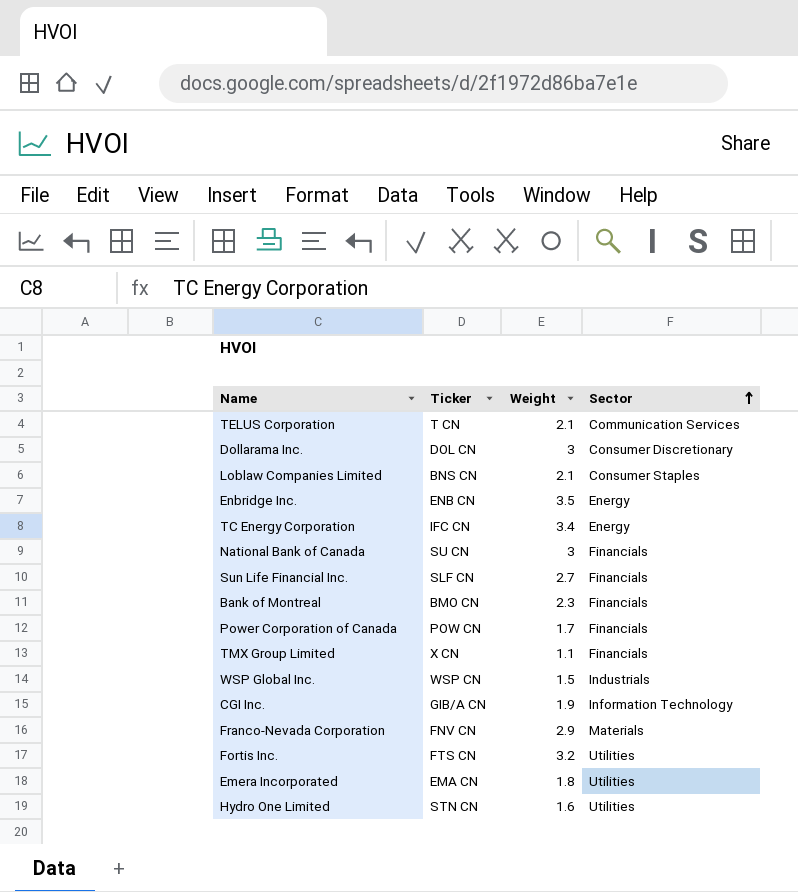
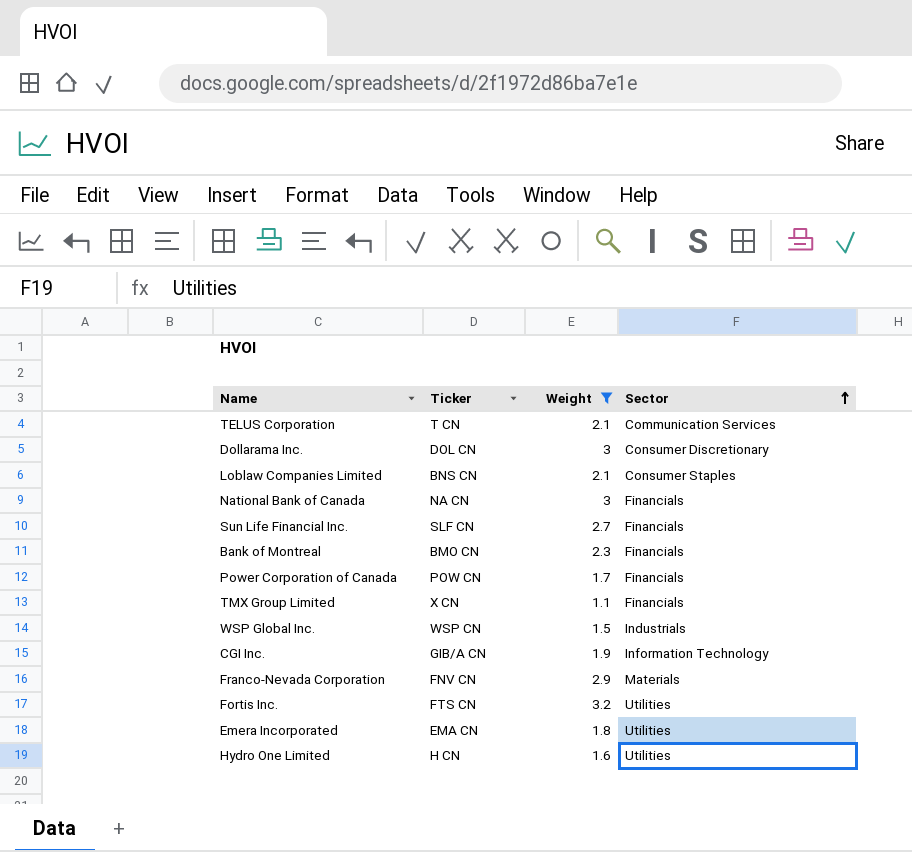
filter: none -> Weight <= 3.2
National Bank of Canada | Ticker: SU CN -> NA CN
Hydro One Limited | Ticker: STN CN -> H CN

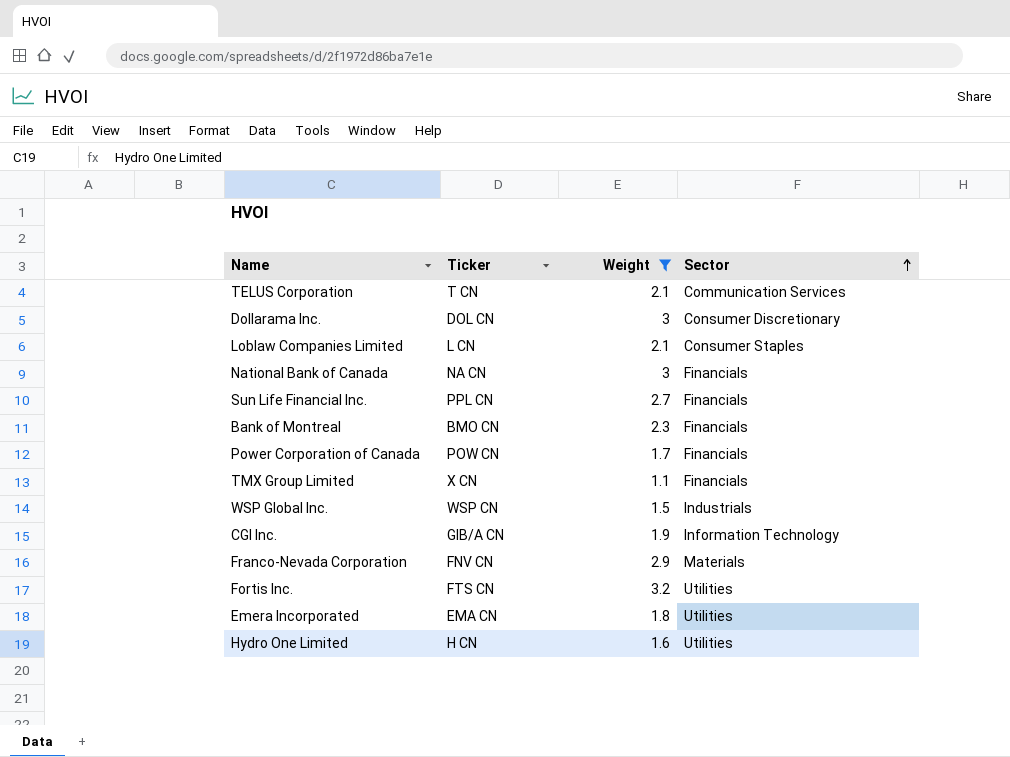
Loblaw Companies Limited | Ticker: BNS CN -> L CN
Sun Life Financial Inc. | Ticker: SLF CN -> PPL CN

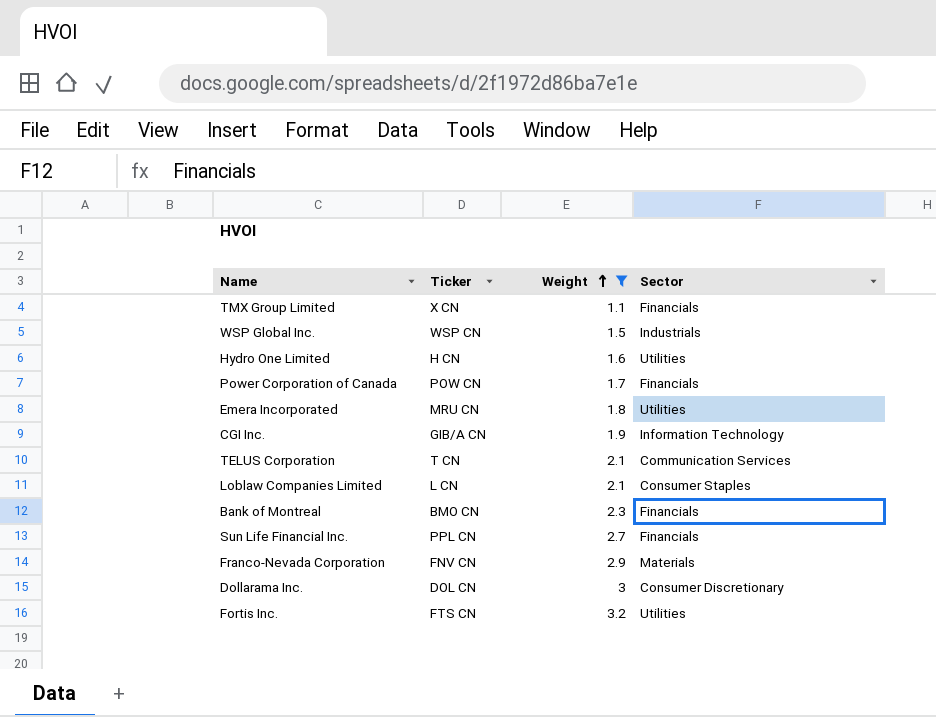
row order: Sector ascending -> Weight ascending
row National Bank of Canada: NA CN | 3 | Financials -> none
Emera Incorporated | Ticker: EMA CN -> MRU CN

